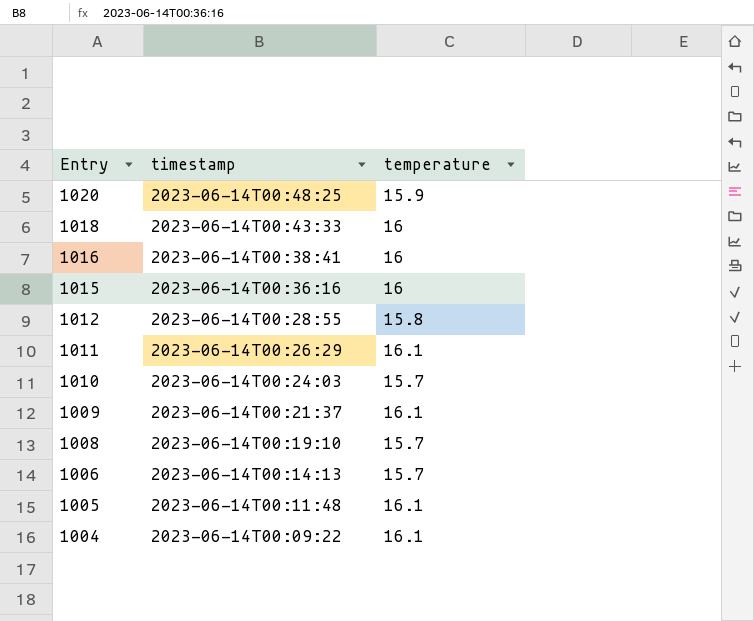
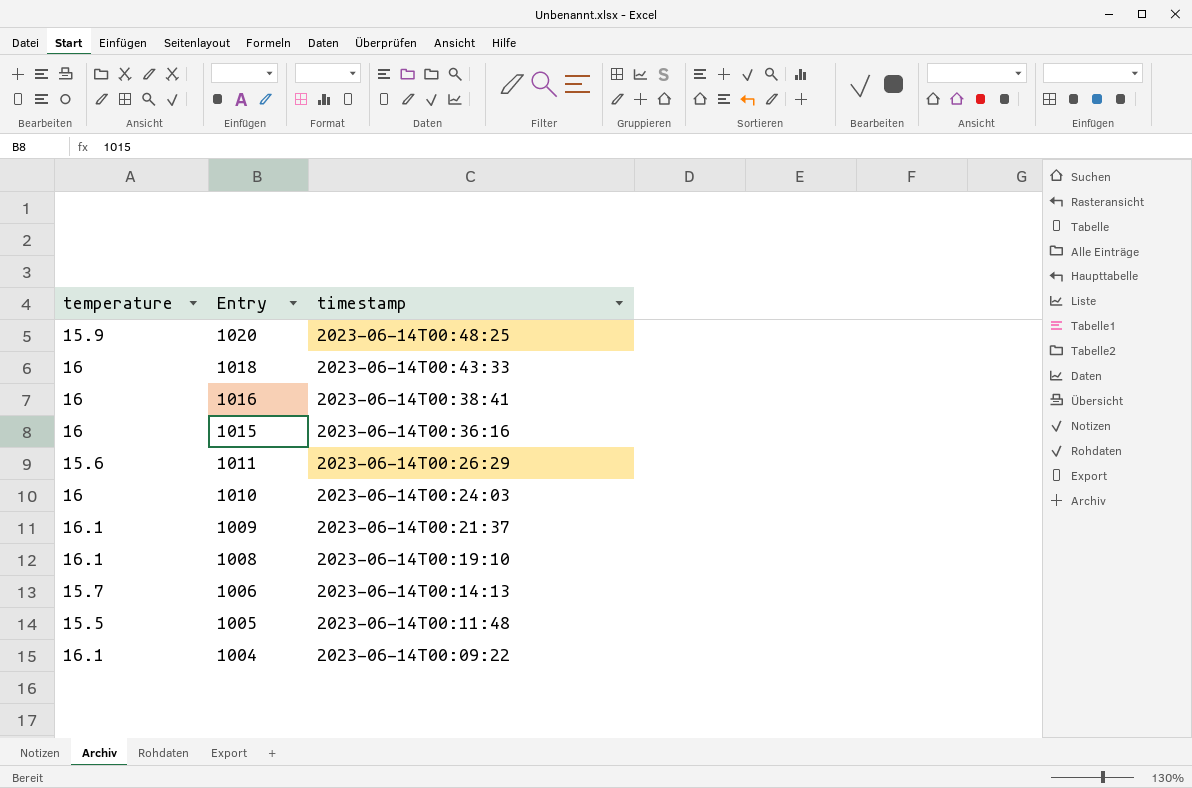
column temperature | position: 3 -> 1
row 1012: 2023-06-14T00:28:55 | 15.8 -> none
1011 | temperature: 16.1 -> 15.6
1010 | temperature: 15.7 -> 16
1008 | temperature: 15.7 -> 16.1
1005 | temperature: 16.1 -> 15.5

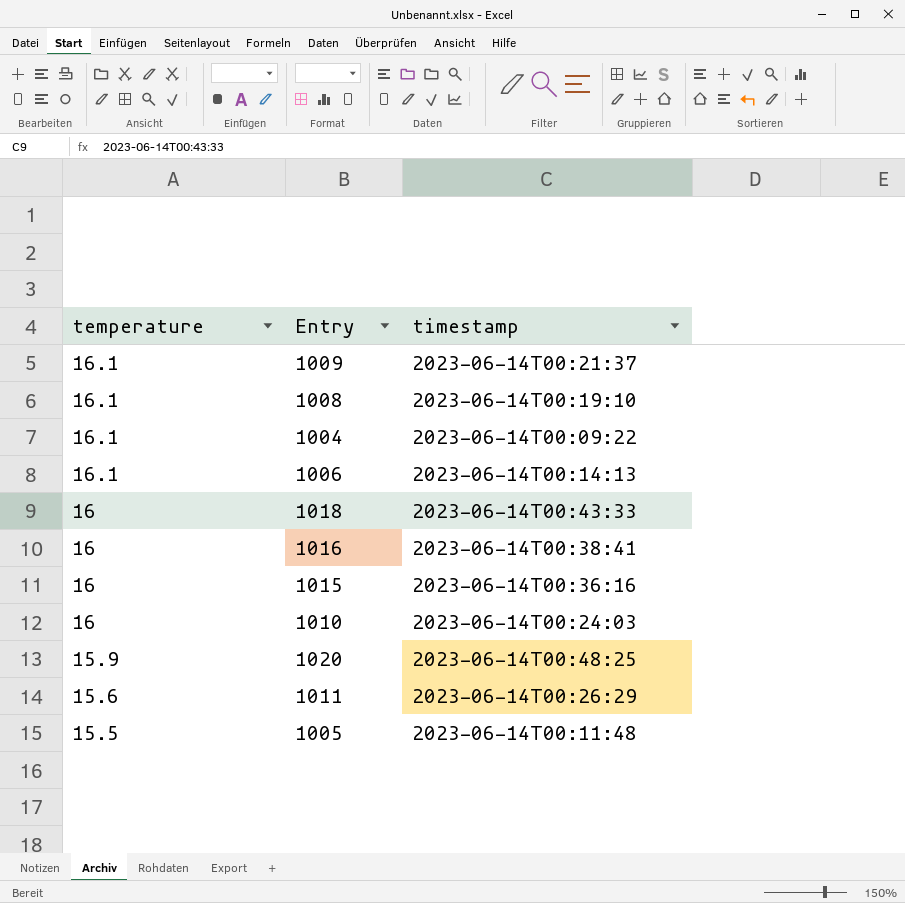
row order: Entry descending -> temperature descending
1006 | temperature: 15.7 -> 16.1

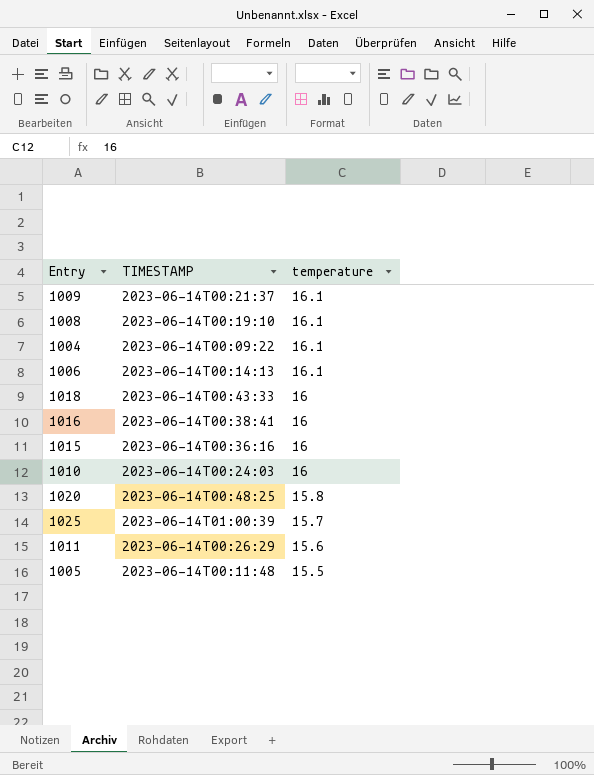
column name: timestamp -> TIMESTAMP
column temperature | position: 1 -> 3
1020 | temperature: 15.9 -> 15.8
row 1025: none -> 2023-06-14T01:00:39 | 15.7

